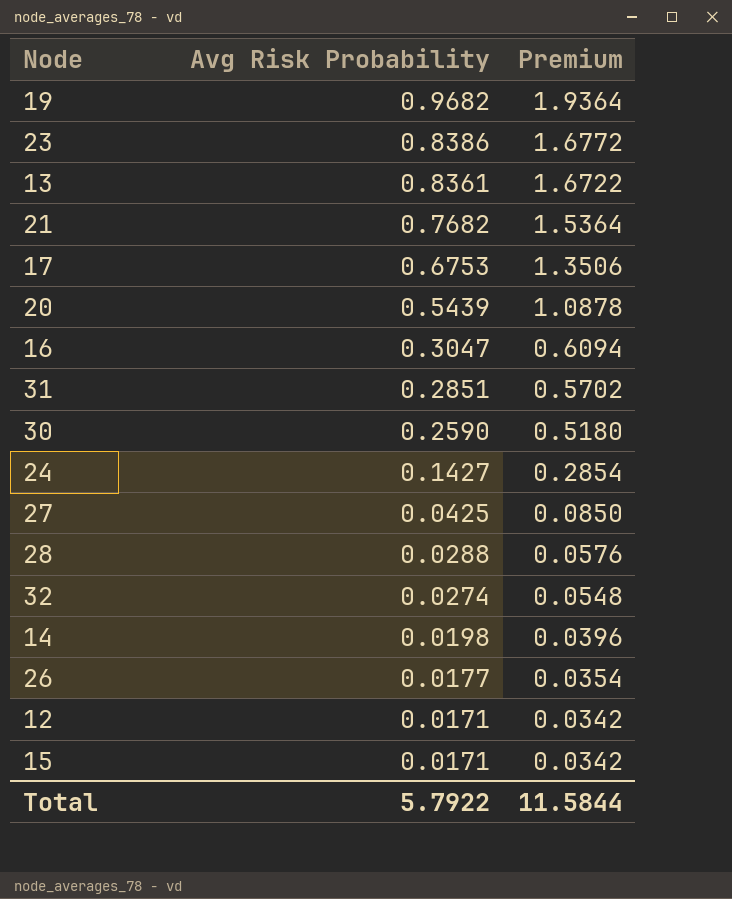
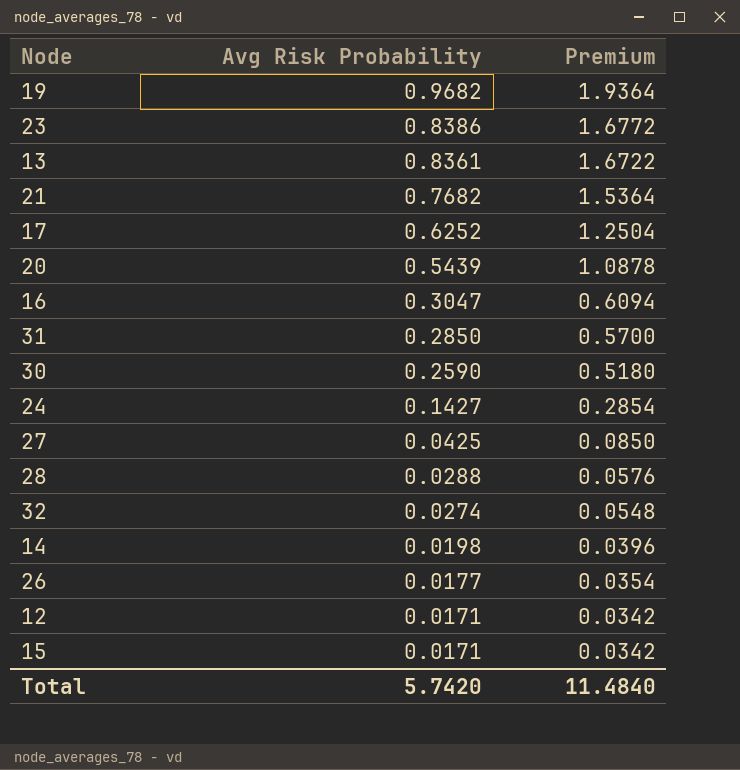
17 | Avg Risk Probability: 0.6753 -> 0.6252
17 | Premium: 1.3506 -> 1.2504
31 | Avg Risk Probability: 0.2851 -> 0.2850
31 | Premium: 0.5702 -> 0.5700
Total | Avg Risk Probability: 5.7922 -> 5.7420
Total | Premium: 11.5844 -> 11.4840

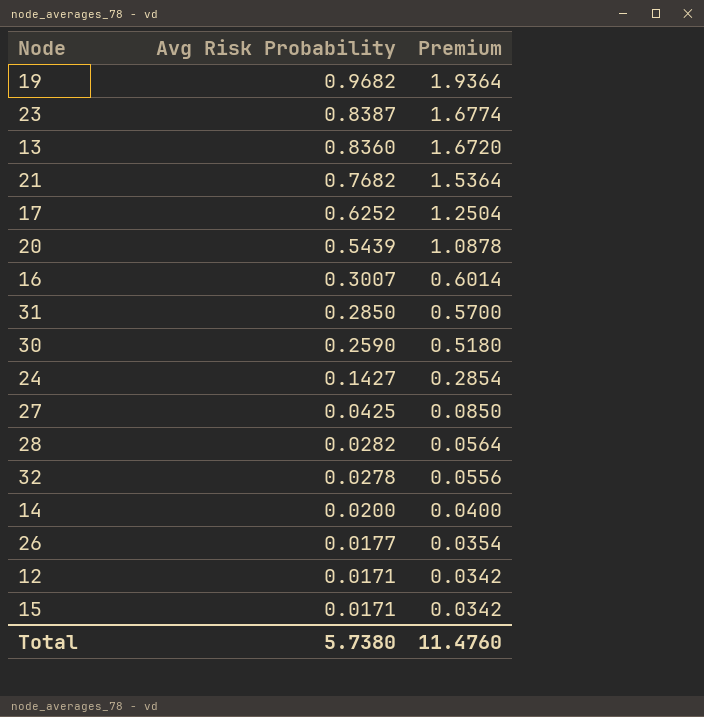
23 | Avg Risk Probability: 0.8386 -> 0.8387
23 | Premium: 1.6772 -> 1.6774
13 | Avg Risk Probability: 0.8361 -> 0.8360
13 | Premium: 1.6722 -> 1.6720
16 | Avg Risk Probability: 0.3047 -> 0.3007
16 | Premium: 0.6094 -> 0.6014
28 | Avg Risk Probability: 0.0288 -> 0.0282
28 | Premium: 0.0576 -> 0.0564
32 | Avg Risk Probability: 0.0274 -> 0.0278
32 | Premium: 0.0548 -> 0.0556
14 | Avg Risk Probability: 0.0198 -> 0.0200
14 | Premium: 0.0396 -> 0.0400
Total | Avg Risk Probability: 5.7420 -> 5.7380
Total | Premium: 11.4840 -> 11.4760

